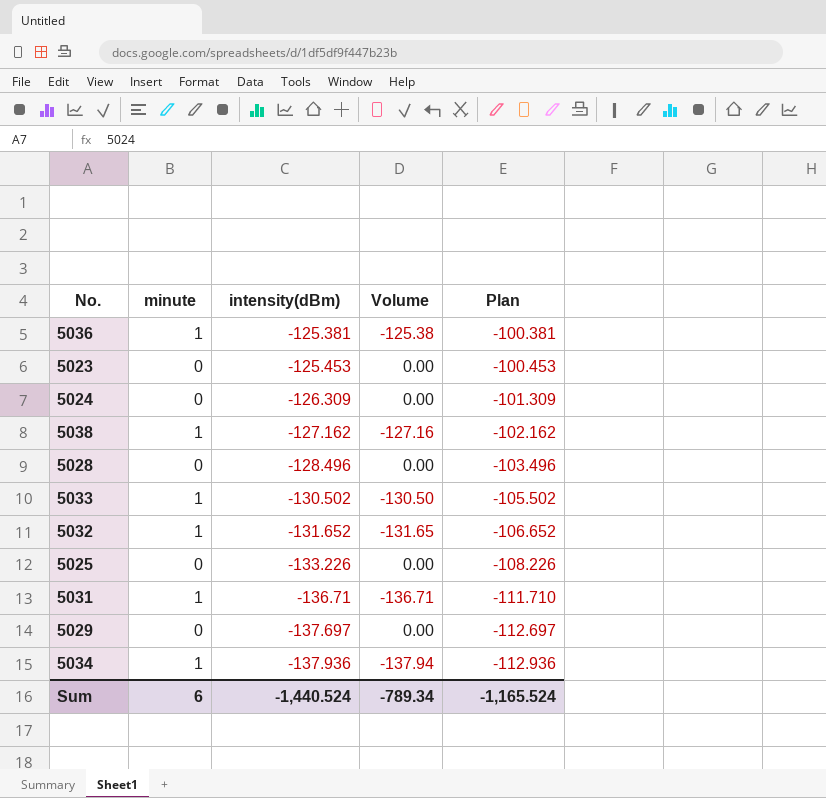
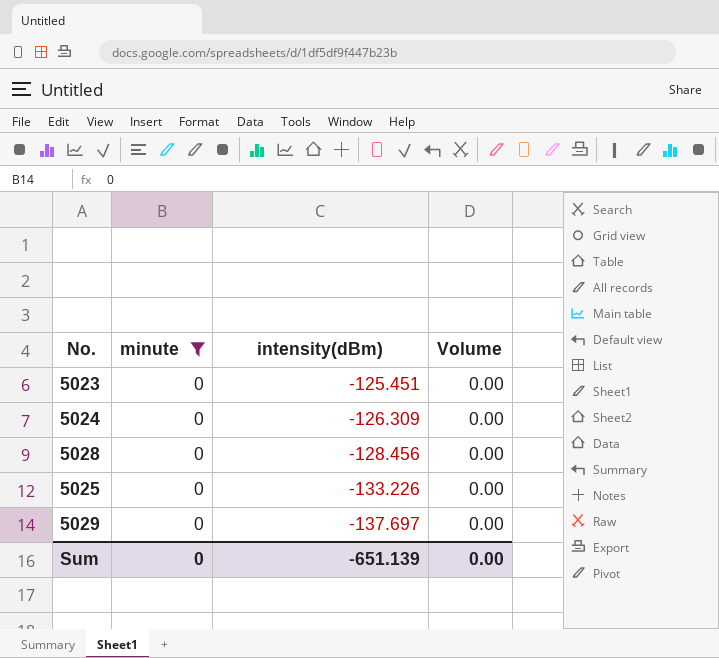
filter: none -> minute = 0
column Plan | formula: [intensity(dBm)] + 25 -> none
5023 | intensity(dBm): -125.453 -> -125.451
5028 | intensity(dBm): -128.496 -> -128.456
Sum | minute: 6 -> 0
Sum | intensity(dBm): -1,440.524 -> -651.139
Sum | Volume: -789.34 -> 0.00

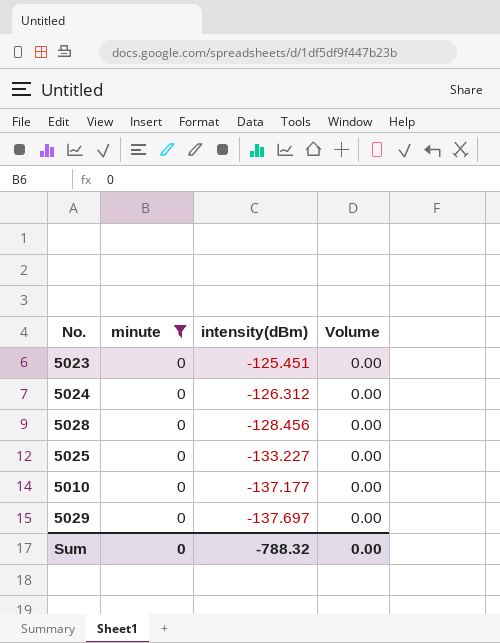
5024 | intensity(dBm): -126.309 -> -126.312
5025 | intensity(dBm): -133.226 -> -133.227
row 5010: none -> 0 | -137.177 | 0.00
Sum | intensity(dBm): -651.139 -> -788.32

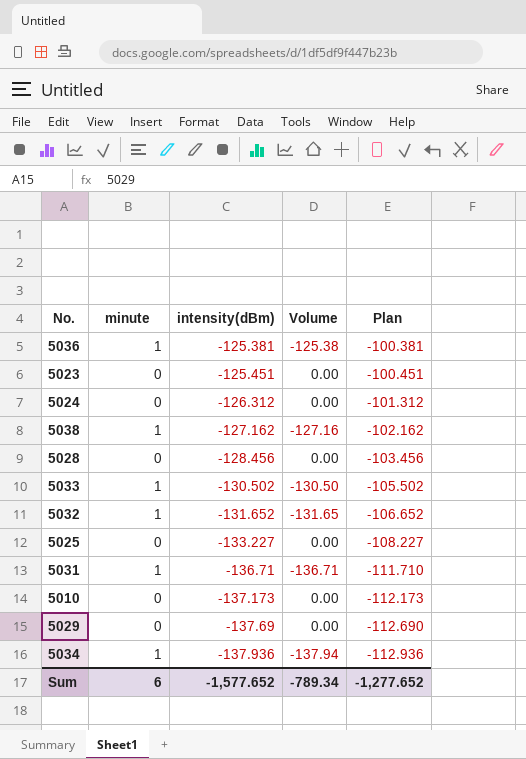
filter: minute = 0 -> none
column Plan | formula: none -> [intensity(dBm)] + 25
5010 | intensity(dBm): -137.177 -> -137.173
5029 | intensity(dBm): -137.697 -> -137.69
Sum | minute: 0 -> 6
Sum | intensity(dBm): -788.32 -> -1,577.652
Sum | Volume: 0.00 -> -789.34

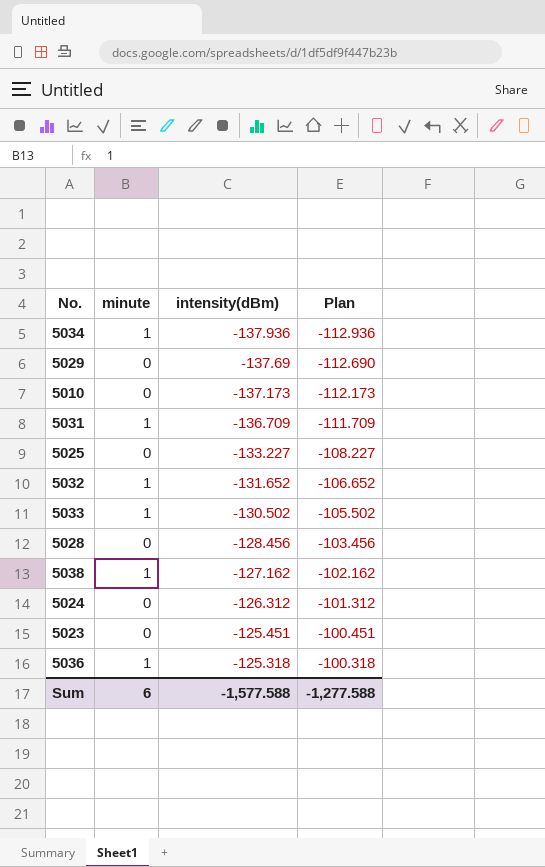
row order: intensity(dBm) descending -> intensity(dBm) ascending
column Volume | formula: [minute] * [intensity(dBm)] -> none
5031 | intensity(dBm): -136.71 -> -136.709
5031 | Plan: -111.710 -> -111.709
5036 | intensity(dBm): -125.381 -> -125.318
5036 | Plan: -100.381 -> -100.318
Sum | intensity(dBm): -1,577.652 -> -1,577.588
Sum | Plan: -1,277.652 -> -1,277.588

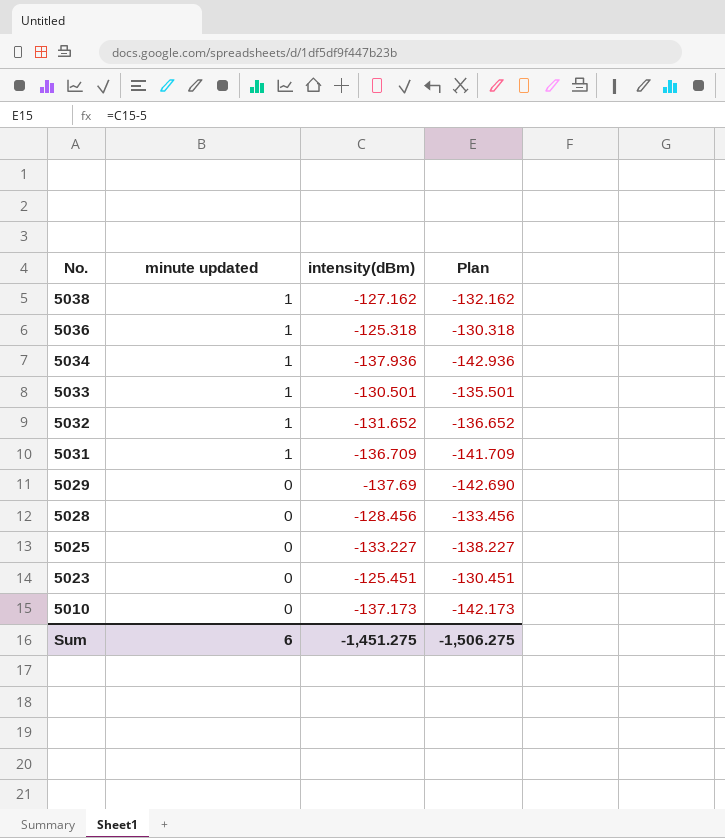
row order: intensity(dBm) ascending -> No. descending
column name: minute -> minute updated
column Plan | formula: [intensity(dBm)] + 25 -> [intensity(dBm)] - 5
row 5024: 0 | -126.312 | -101.312 -> none
5033 | intensity(dBm): -130.502 -> -130.501
Sum | intensity(dBm): -1,577.588 -> -1,451.275
Sum | Plan: -1,277.588 -> -1,506.275

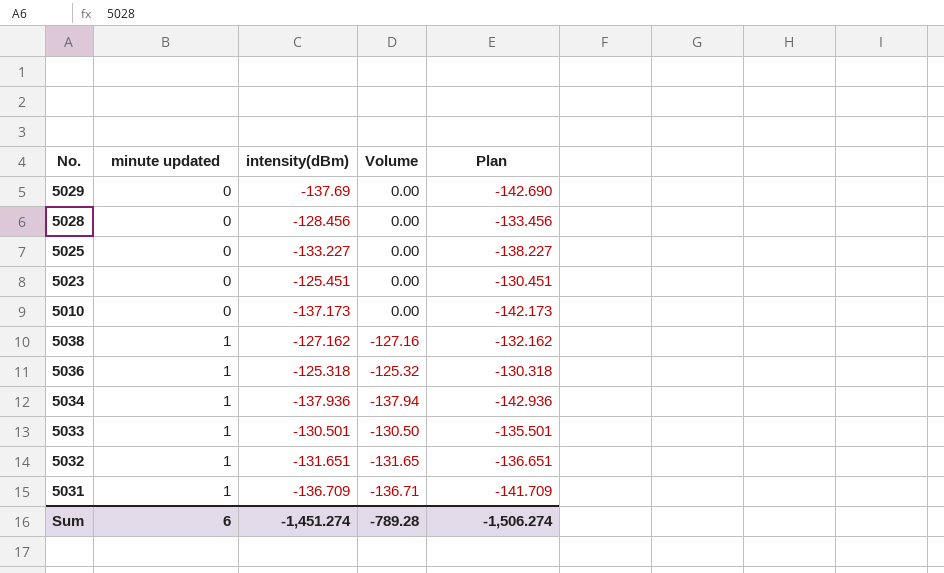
row order: No. descending -> minute updated ascending
column Volume | formula: none -> [minute updated] * [intensity(dBm)]
5032 | intensity(dBm): -131.652 -> -131.651
5032 | Plan: -136.652 -> -136.651
Sum | intensity(dBm): -1,451.275 -> -1,451.274
Sum | Plan: -1,506.275 -> -1,506.274

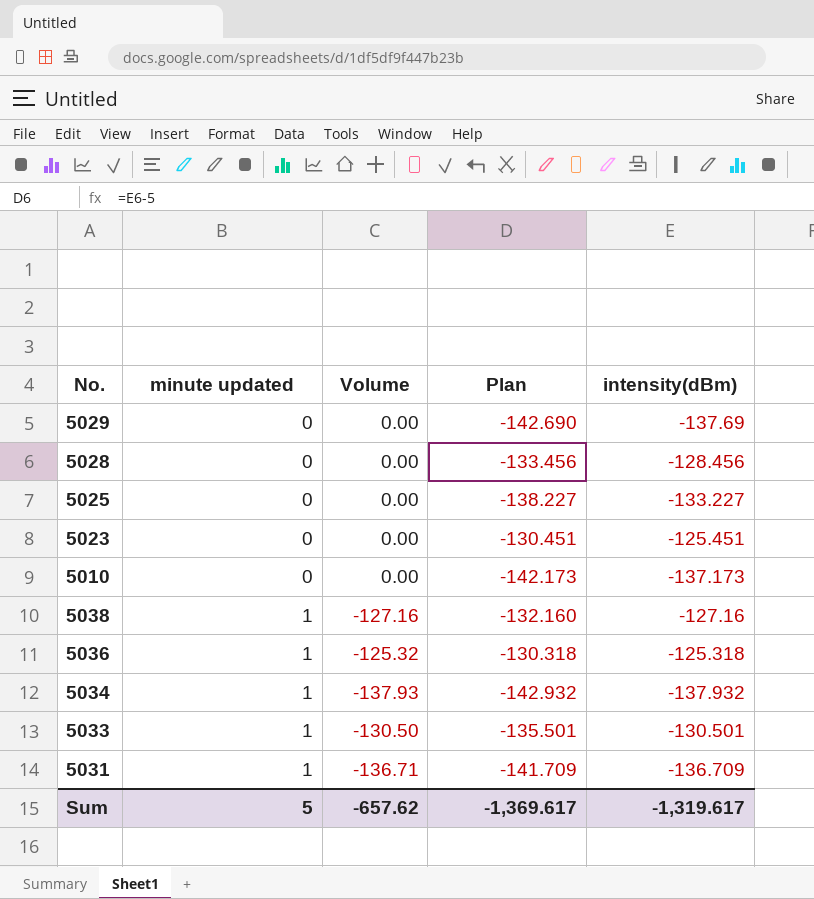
column intensity(dBm) | position: 3 -> 5
row 5032: 1 | -131.651 | -131.65 | -136.651 -> none
5038 | Plan: -132.162 -> -132.160
5038 | intensity(dBm): -127.162 -> -127.16
5034 | Volume: -137.94 -> -137.93
5034 | Plan: -142.936 -> -142.932
5034 | intensity(dBm): -137.936 -> -137.932
Sum | minute updated: 6 -> 5
Sum | Volume: -789.28 -> -657.62
Sum | Plan: -1,506.274 -> -1,369.617
Sum | intensity(dBm): -1,451.274 -> -1,319.617

